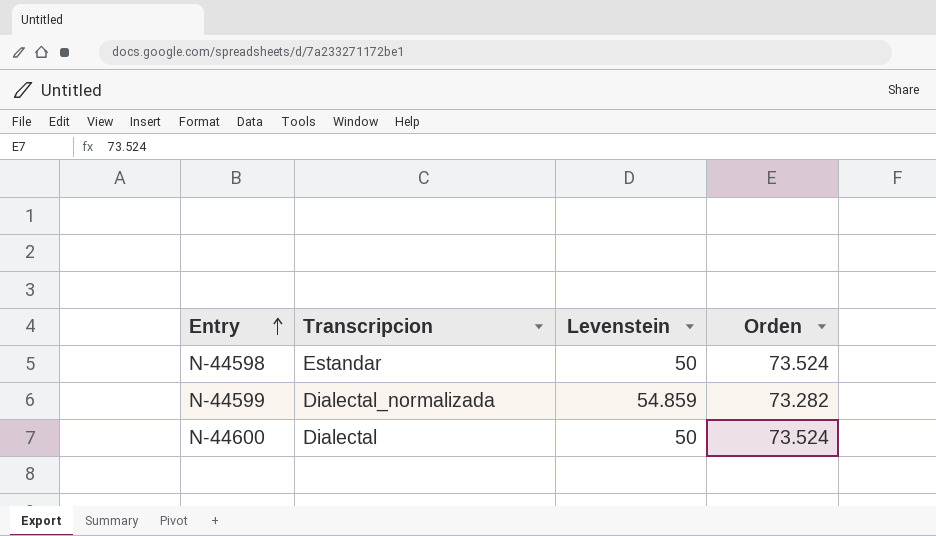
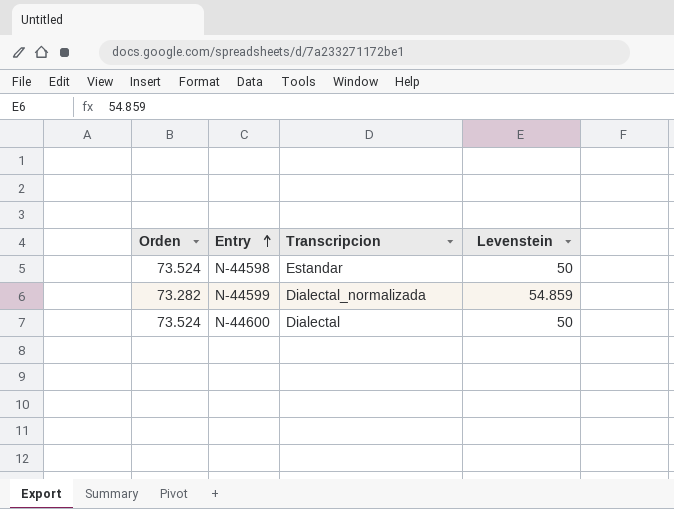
column Orden | position: 4 -> 1

